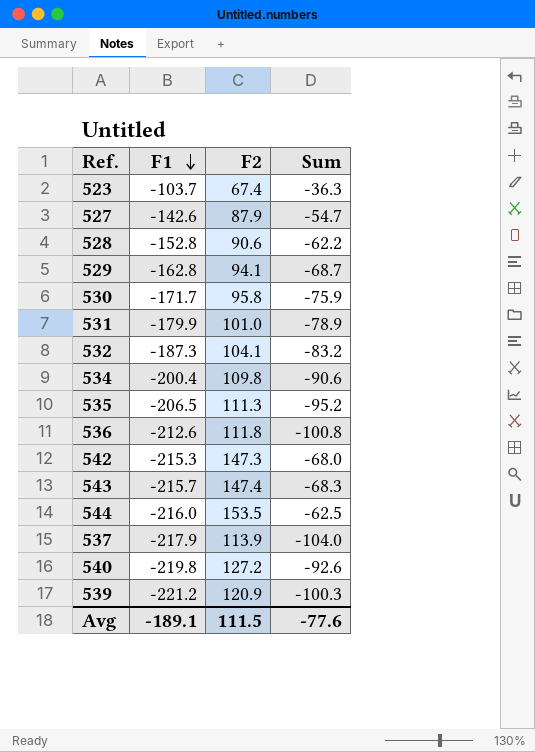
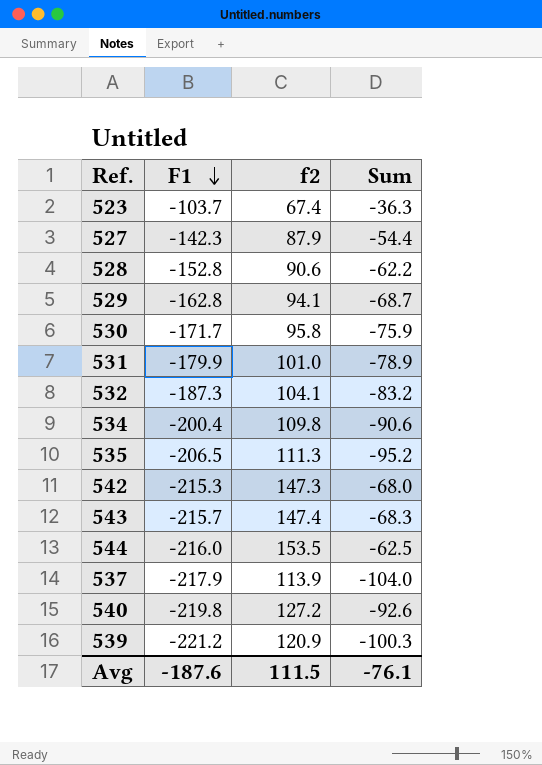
column name: F2 -> f2
row 536: -212.6 | 111.8 | -100.8 -> none
527 | F1: -142.6 -> -142.3
527 | Sum: -54.7 -> -54.4
Avg | F1: -189.1 -> -187.6
Avg | Sum: -77.6 -> -76.1

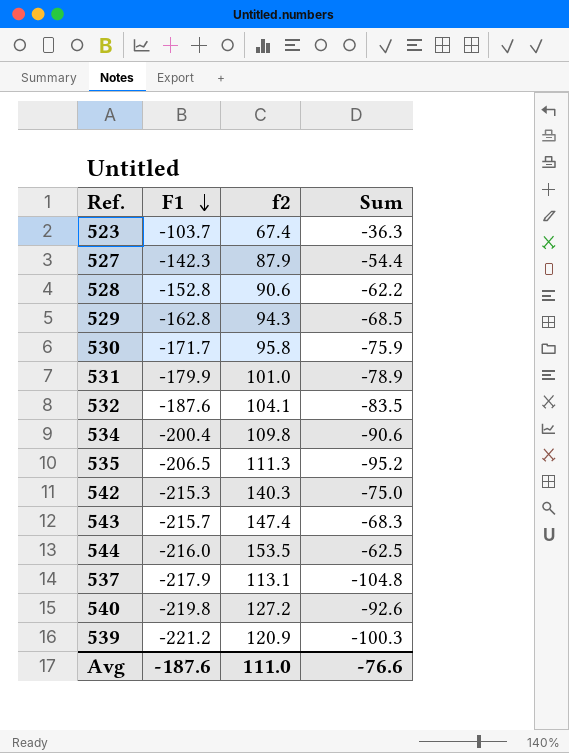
529 | f2: 94.1 -> 94.3
529 | Sum: -68.7 -> -68.5
532 | F1: -187.3 -> -187.6
532 | Sum: -83.2 -> -83.5
542 | f2: 147.3 -> 140.3
542 | Sum: -68.0 -> -75.0
537 | f2: 113.9 -> 113.1
537 | Sum: -104.0 -> -104.8
Avg | f2: 111.5 -> 111.0
Avg | Sum: -76.1 -> -76.6

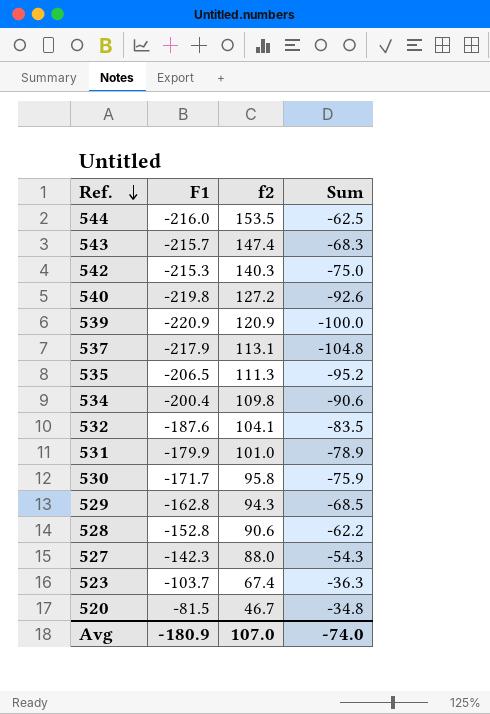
row order: F1 descending -> Ref. descending
539 | F1: -221.2 -> -220.9
539 | Sum: -100.3 -> -100.0
527 | f2: 87.9 -> 88.0
527 | Sum: -54.4 -> -54.3
row 520: none -> -81.5 | 46.7 | -34.8
Avg | F1: -187.6 -> -180.9
Avg | f2: 111.0 -> 107.0
Avg | Sum: -76.6 -> -74.0

